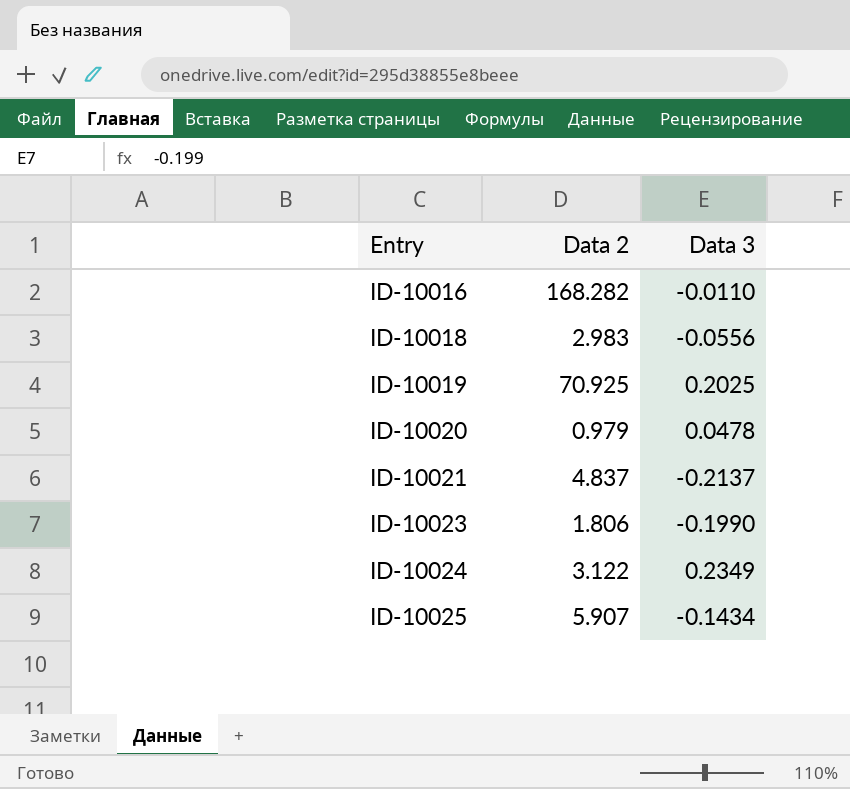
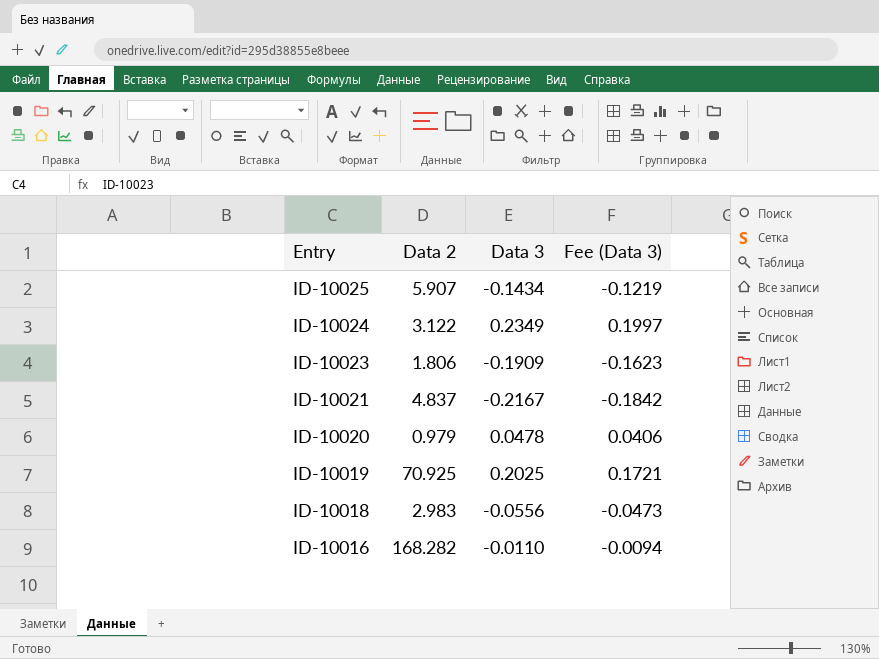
row order: Entry ascending -> Entry descending
column Fee (Data 3) | formula: none -> [Data 3] * 0.85
ID-10023 | Data 3: -0.1990 -> -0.1909
ID-10021 | Data 3: -0.2137 -> -0.2167

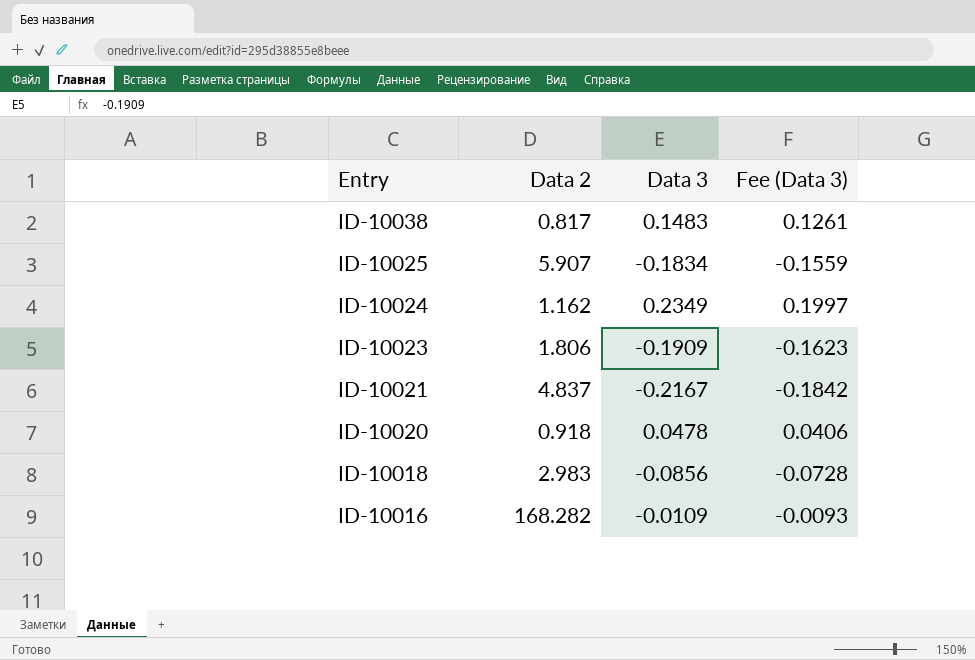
row ID-10019: 70.925 | 0.2025 | 0.1721 -> none
row ID-10038: none -> 0.817 | 0.1483 | 0.1261
ID-10025 | Data 3: -0.1434 -> -0.1834
ID-10025 | Fee (Data 3): -0.1219 -> -0.1559
ID-10024 | Data 2: 3.122 -> 1.162
ID-10020 | Data 2: 0.979 -> 0.918
ID-10018 | Data 3: -0.0556 -> -0.0856
ID-10018 | Fee (Data 3): -0.0473 -> -0.0728
ID-10016 | Data 3: -0.0110 -> -0.0109
ID-10016 | Fee (Data 3): -0.0094 -> -0.0093

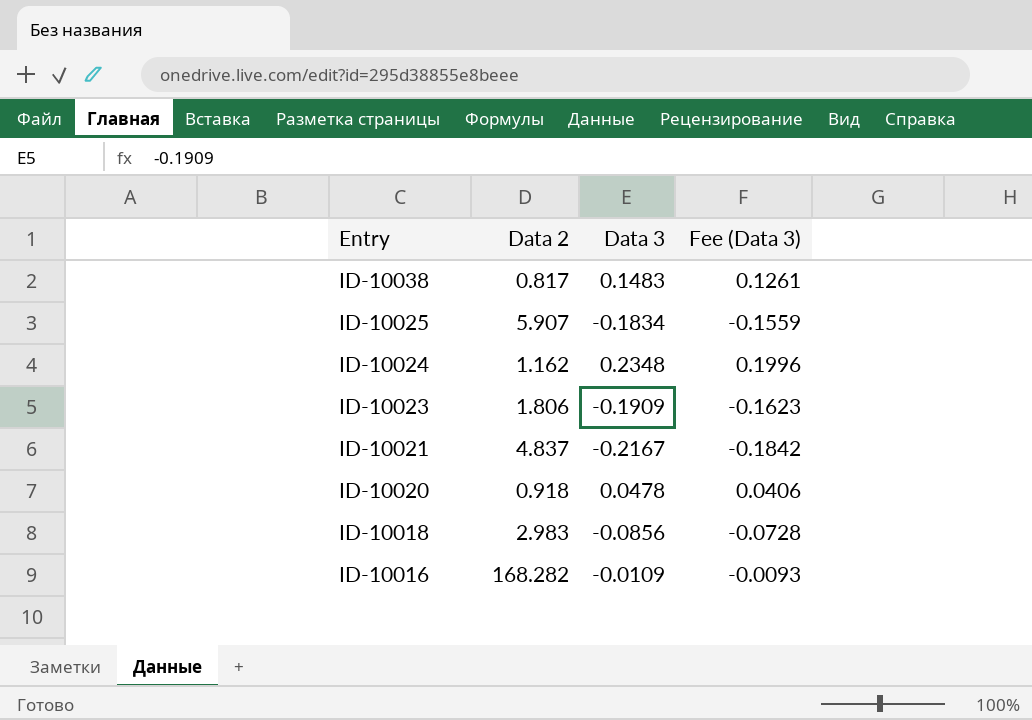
ID-10024 | Data 3: 0.2349 -> 0.2348
ID-10024 | Fee (Data 3): 0.1997 -> 0.1996

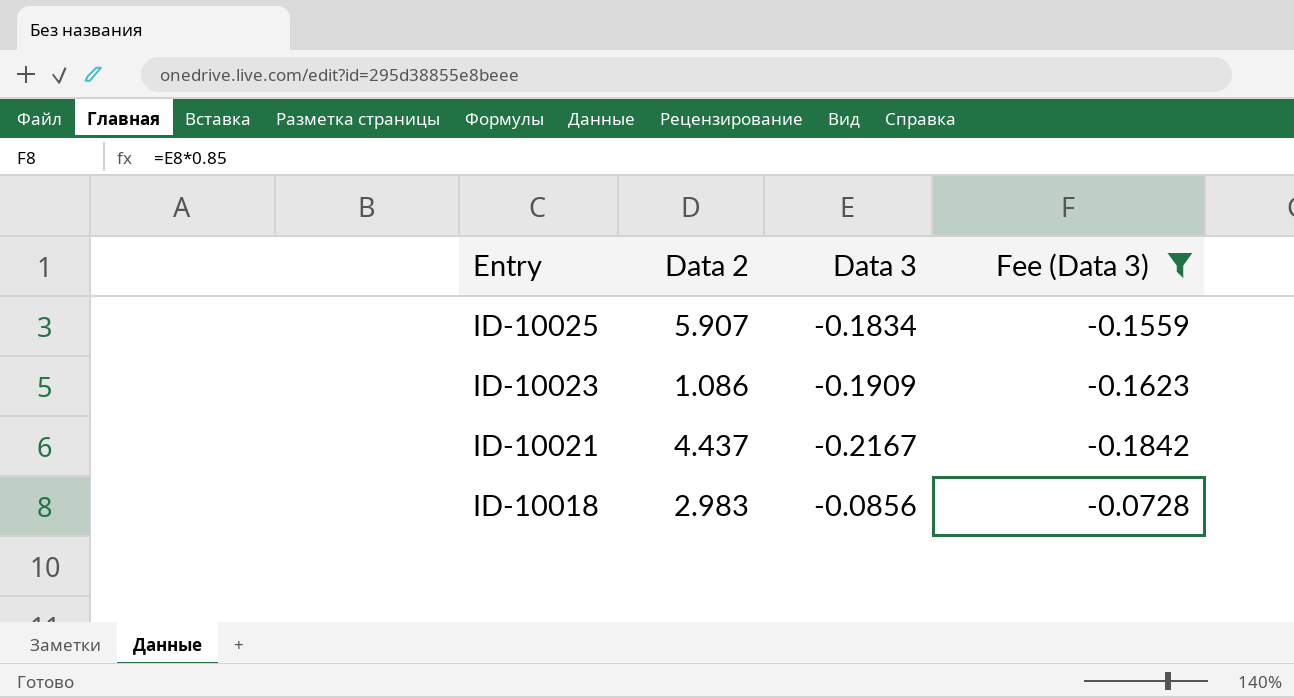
filter: none -> Fee (Data 3) <= -0.0728
ID-10023 | Data 2: 1.806 -> 1.086
ID-10021 | Data 2: 4.837 -> 4.437

